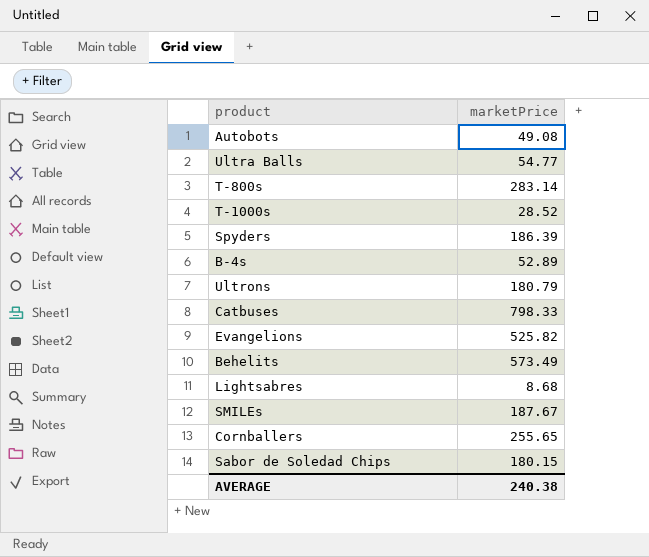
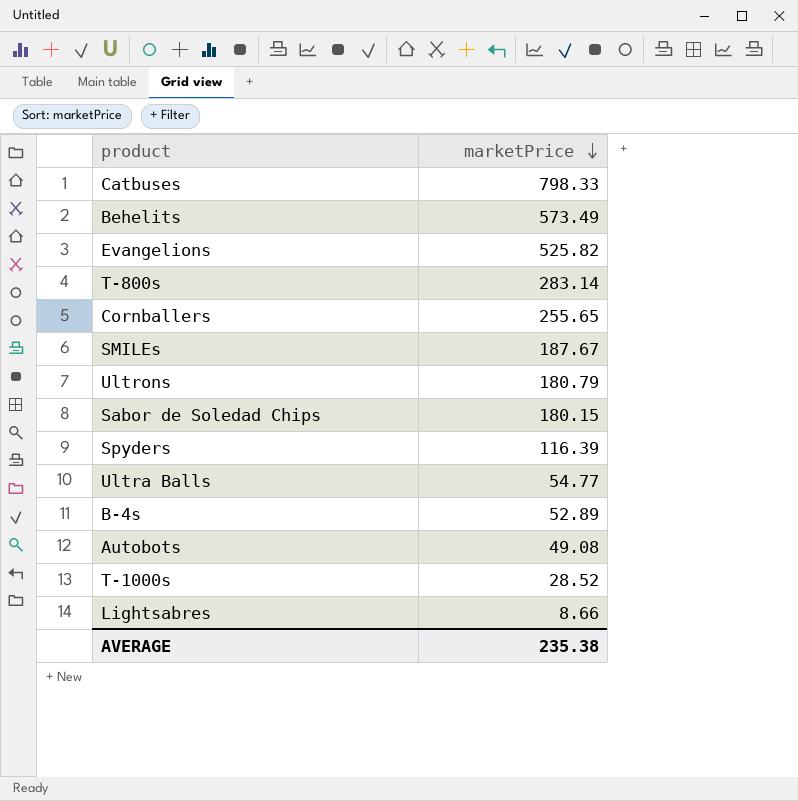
row order: none -> marketPrice descending
Spyders | marketPrice: 186.39 -> 116.39
Lightsabres | marketPrice: 8.68 -> 8.66
AVERAGE | marketPrice: 240.38 -> 235.38

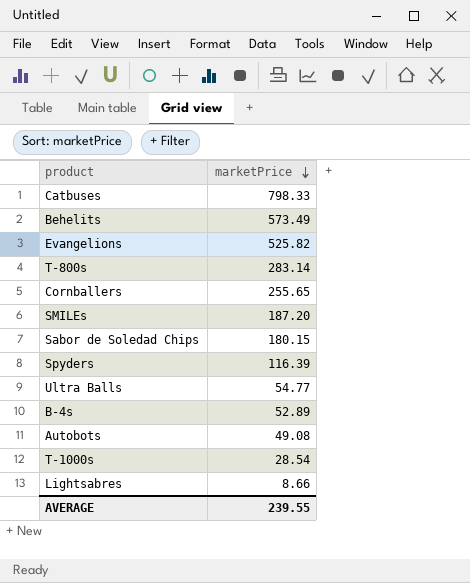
row Ultrons: 180.79 -> none
SMILEs | marketPrice: 187.67 -> 187.20
T-1000s | marketPrice: 28.52 -> 28.54
AVERAGE | marketPrice: 235.38 -> 239.55

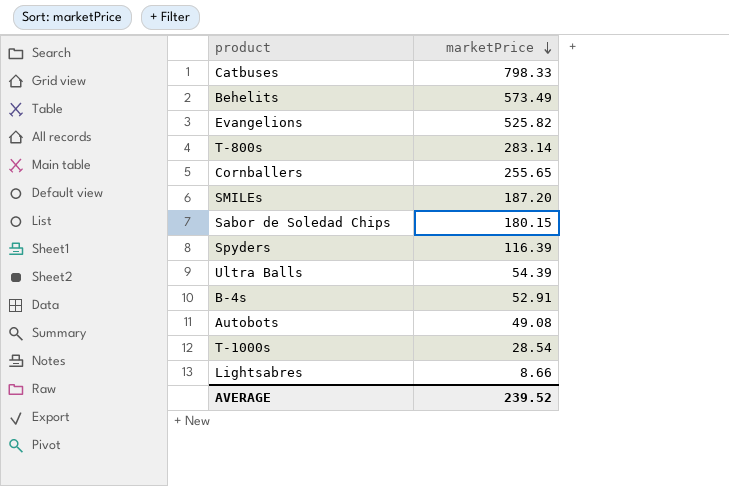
Ultra Balls | marketPrice: 54.77 -> 54.39
B-4s | marketPrice: 52.89 -> 52.91
AVERAGE | marketPrice: 239.55 -> 239.52

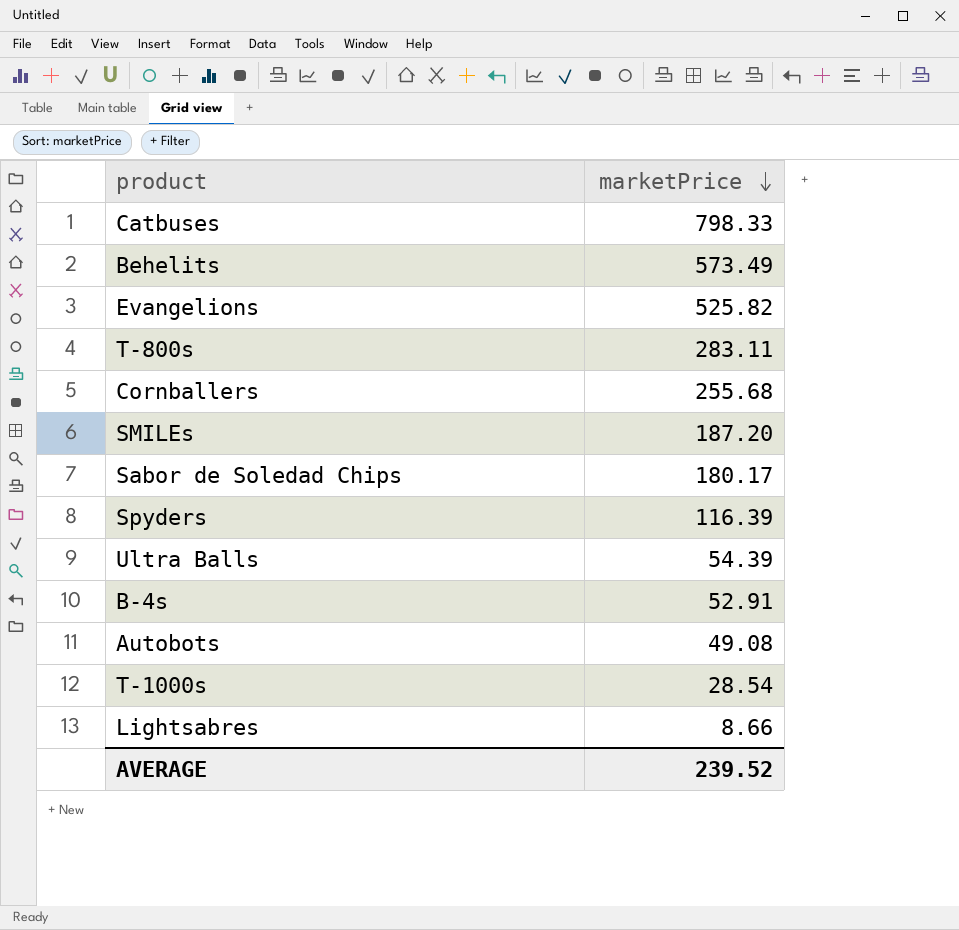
T-800s | marketPrice: 283.14 -> 283.11
Cornballers | marketPrice: 255.65 -> 255.68
Sabor de Soledad Chips | marketPrice: 180.15 -> 180.17

